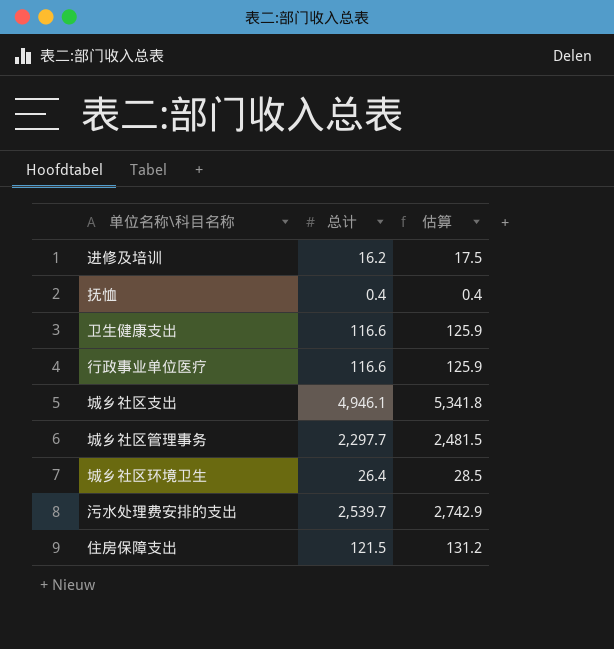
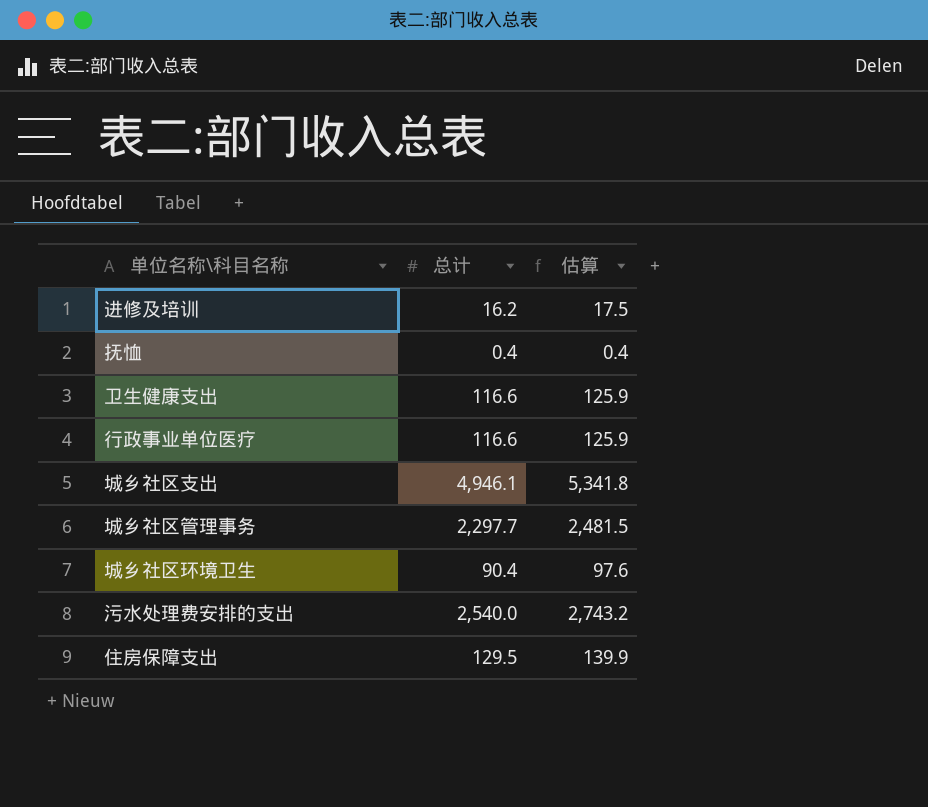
城乡社区环境卫生 | 总计: 26.4 -> 90.4
城乡社区环境卫生 | 估算: 28.5 -> 97.6
污水处理费安排的支出 | 总计: 2,539.7 -> 2,540.0
污水处理费安排的支出 | 估算: 2,742.9 -> 2,743.2
住房保障支出 | 总计: 121.5 -> 129.5
住房保障支出 | 估算: 131.2 -> 139.9

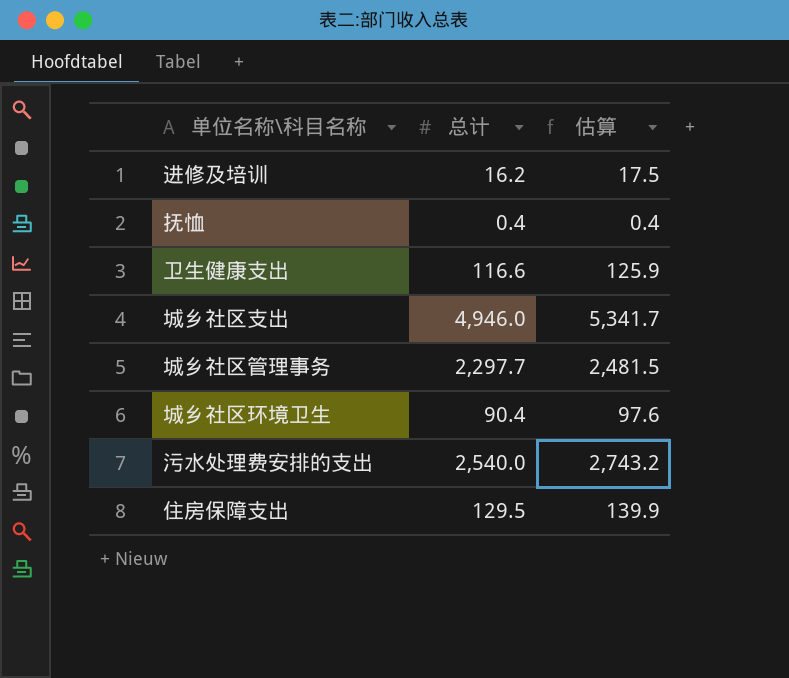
row 行政事业单位医疗: 116.6 | 125.9 -> none
城乡社区支出 | 总计: 4,946.1 -> 4,946.0
城乡社区支出 | 估算: 5,341.8 -> 5,341.7

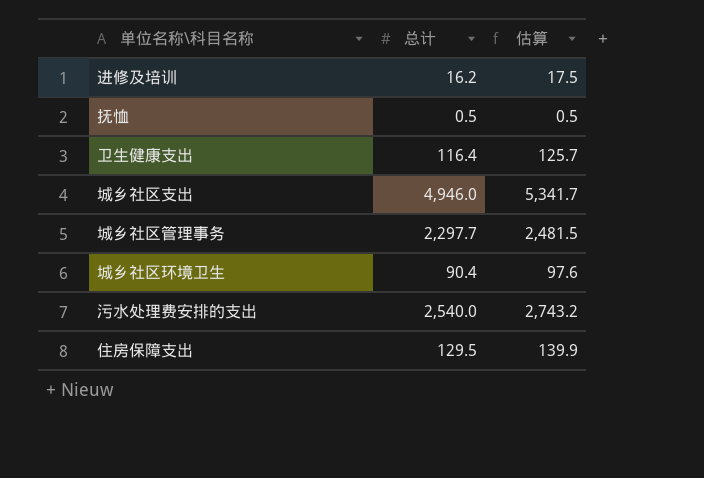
抚恤 | 总计: 0.4 -> 0.5
抚恤 | 估算: 0.4 -> 0.5
卫生健康支出 | 总计: 116.6 -> 116.4
卫生健康支出 | 估算: 125.9 -> 125.7

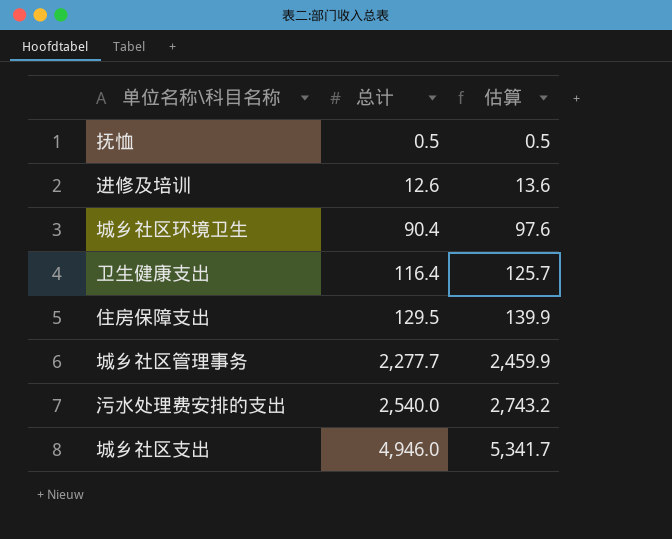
row order: none -> 总计 ascending
进修及培训 | 总计: 16.2 -> 12.6
进修及培训 | 估算: 17.5 -> 13.6
城乡社区管理事务 | 总计: 2,297.7 -> 2,277.7
城乡社区管理事务 | 估算: 2,481.5 -> 2,459.9

